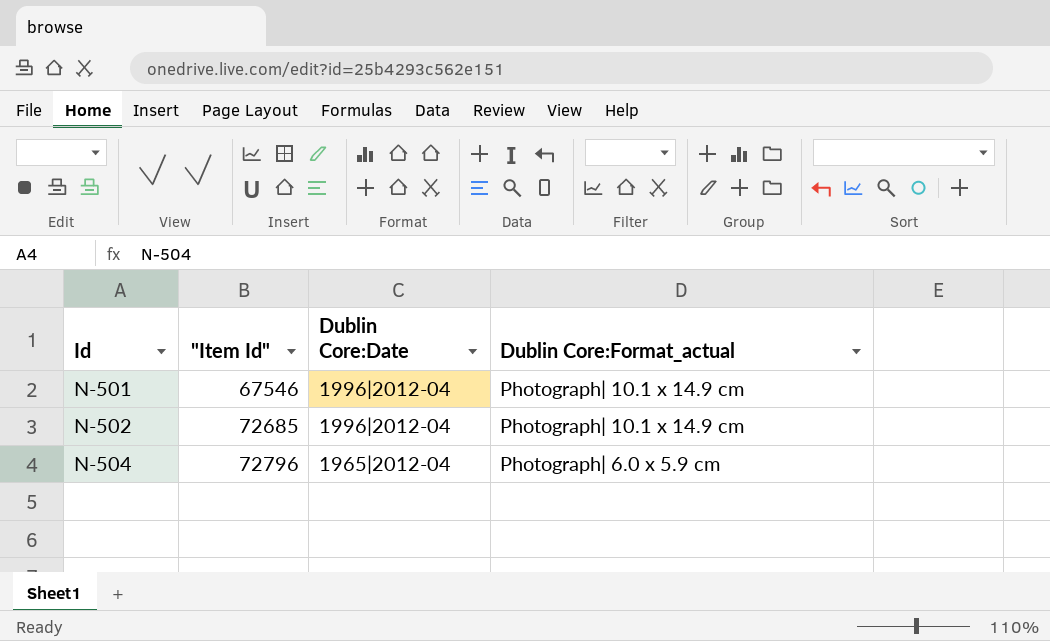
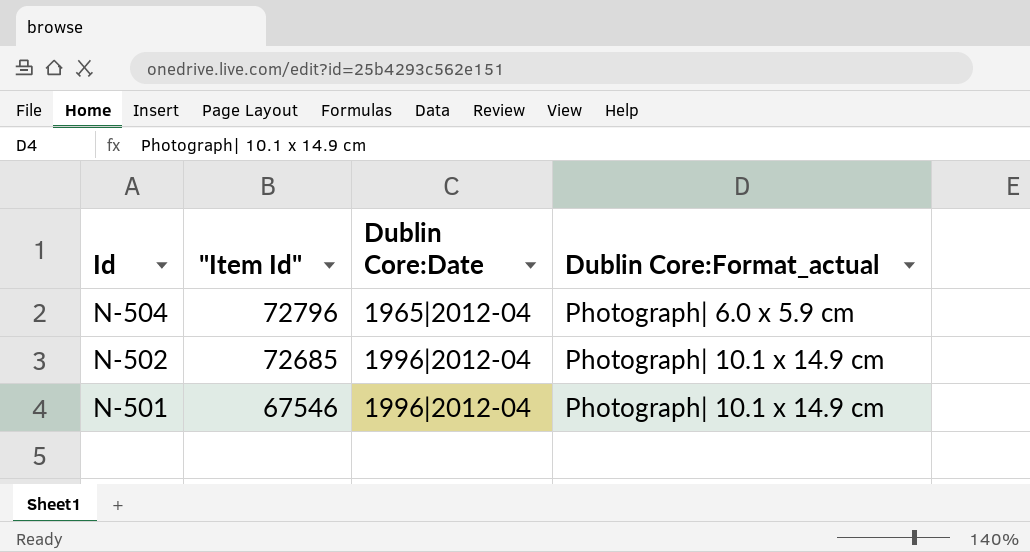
row order: Id ascending -> Id descending

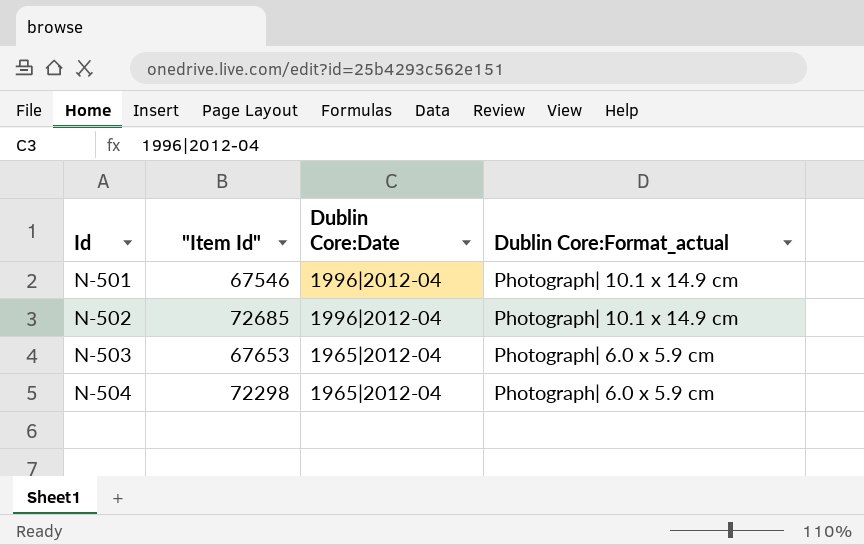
row order: Id descending -> Id ascending
row N-503: none -> 67653 | 1965|2012-04 | Photograph| 6.0 x 5.9 cm
N-504 | "Item Id": 72796 -> 72298

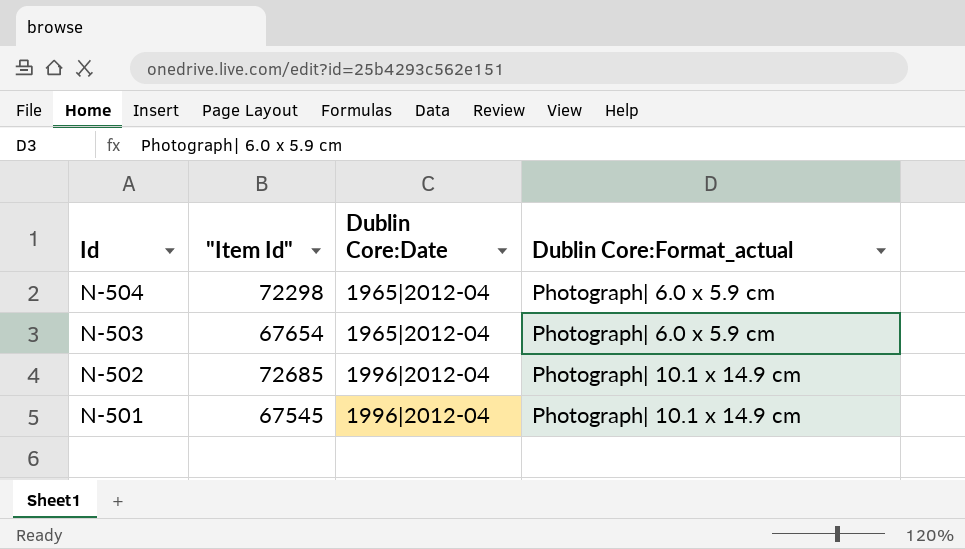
row order: Id ascending -> Id descending
N-503 | "Item Id": 67653 -> 67654
N-501 | "Item Id": 67546 -> 67545

